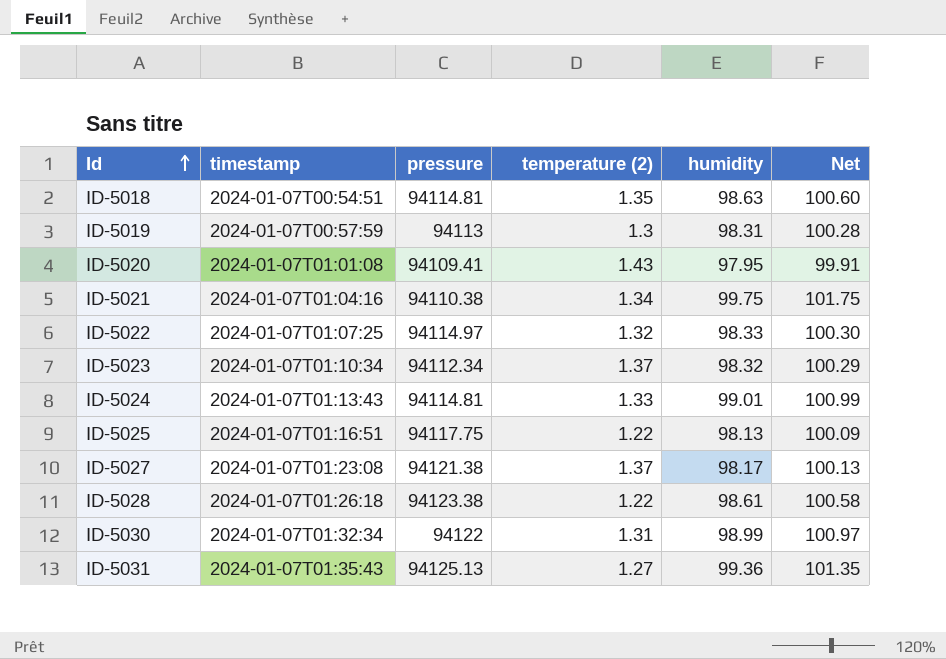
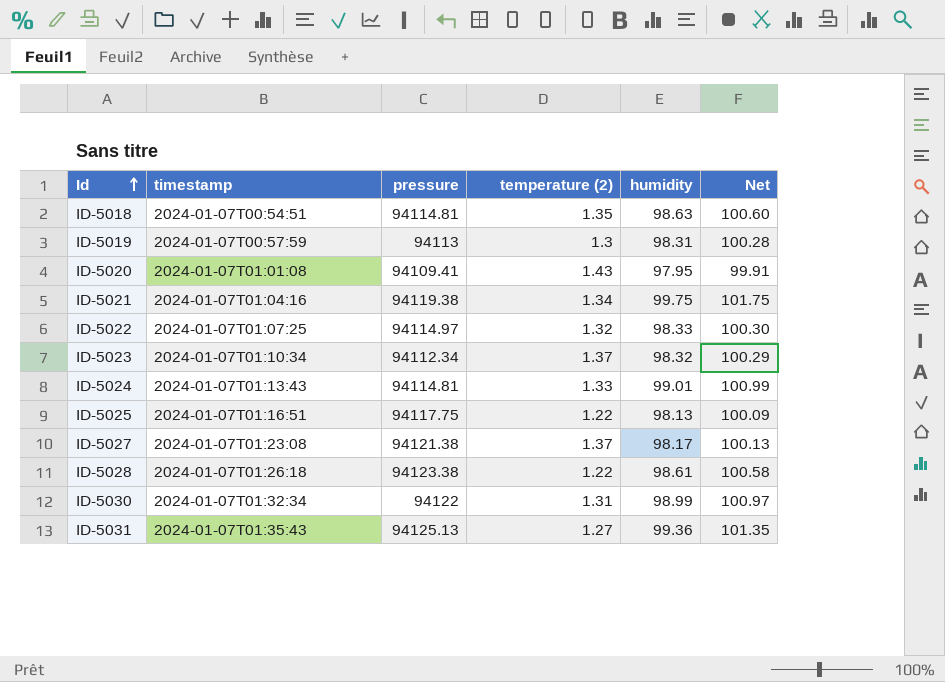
ID-5021 | pressure: 94110.38 -> 94119.38

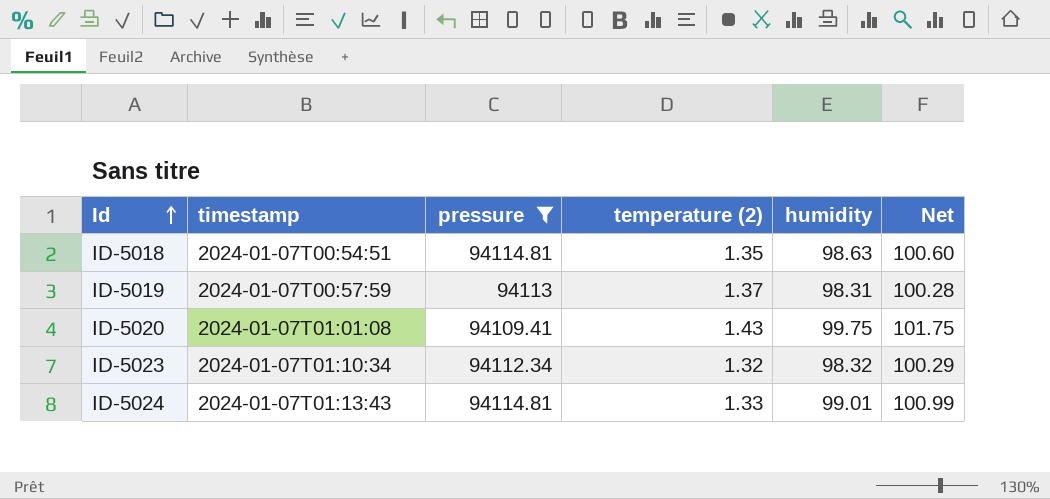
filter: none -> pressure <= 94114.81
ID-5019 | temperature (2): 1.3 -> 1.37
ID-5020 | humidity: 97.95 -> 99.75
ID-5020 | Net: 99.91 -> 101.75
ID-5023 | temperature (2): 1.37 -> 1.32

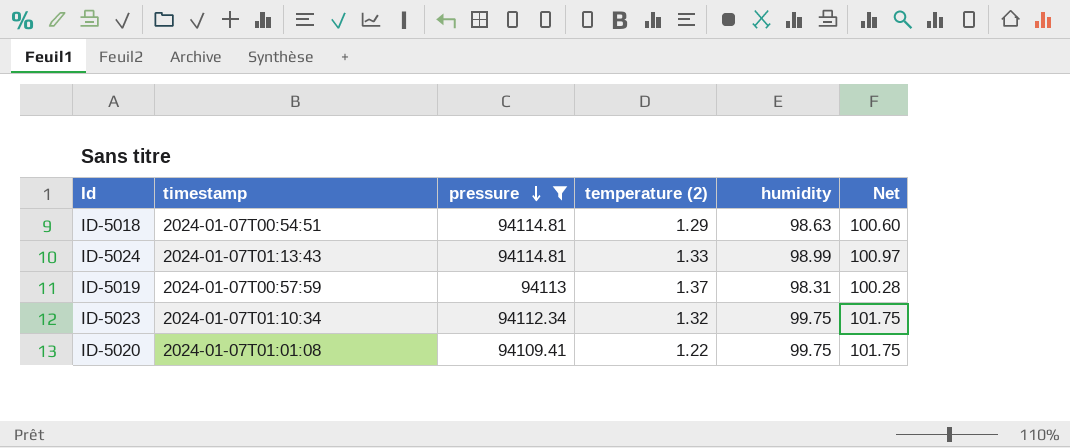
row order: Id ascending -> pressure descending
ID-5018 | temperature (2): 1.35 -> 1.29
ID-5024 | humidity: 99.01 -> 98.99
ID-5024 | Net: 100.99 -> 100.97
ID-5023 | humidity: 98.32 -> 99.75
ID-5023 | Net: 100.29 -> 101.75
ID-5020 | temperature (2): 1.43 -> 1.22

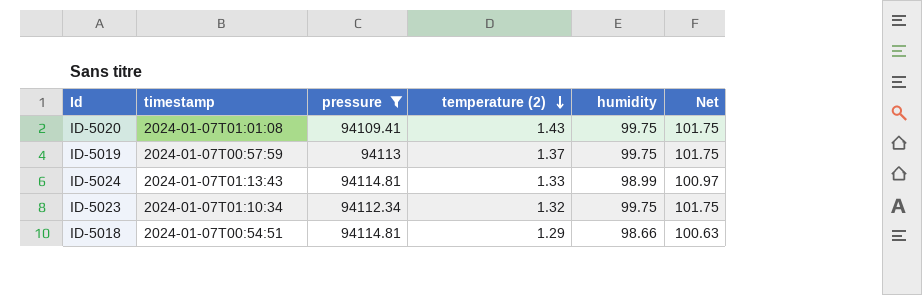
row order: pressure descending -> temperature (2) descending
ID-5020 | temperature (2): 1.22 -> 1.43
ID-5019 | humidity: 98.31 -> 99.75
ID-5019 | Net: 100.28 -> 101.75
ID-5018 | humidity: 98.63 -> 98.66
ID-5018 | Net: 100.60 -> 100.63

